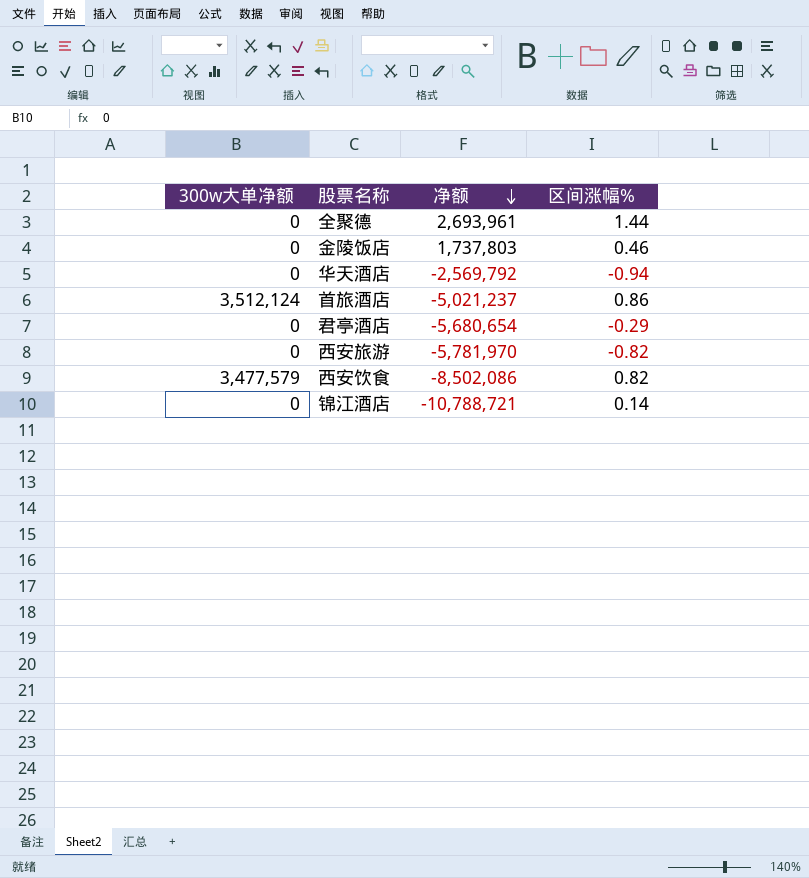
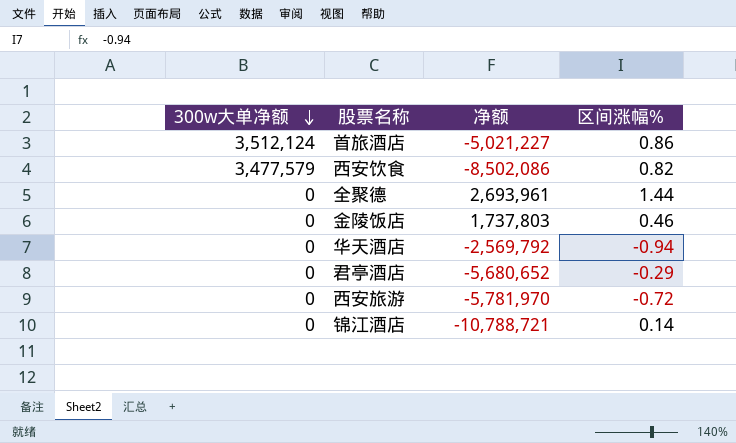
row order: 净额 descending -> 300w大单净额 descending
首旅酒店 | 净额: -5,021,237 -> -5,021,227
君亭酒店 | 净额: -5,680,654 -> -5,680,652
西安旅游 | 区间涨幅%: -0.82 -> -0.72

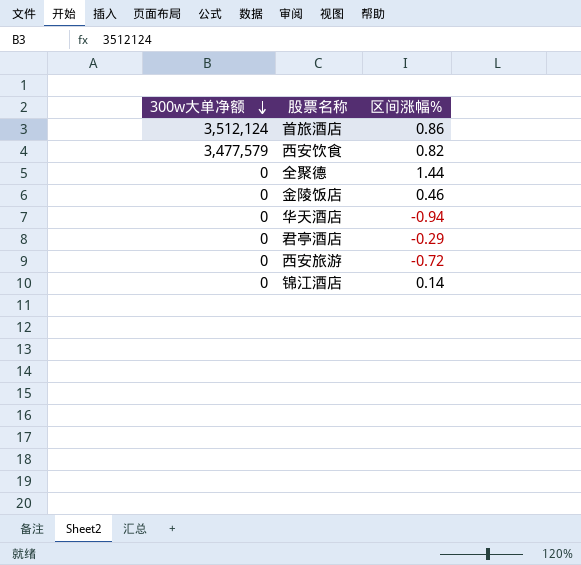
column 净额 | position: 3 -> none

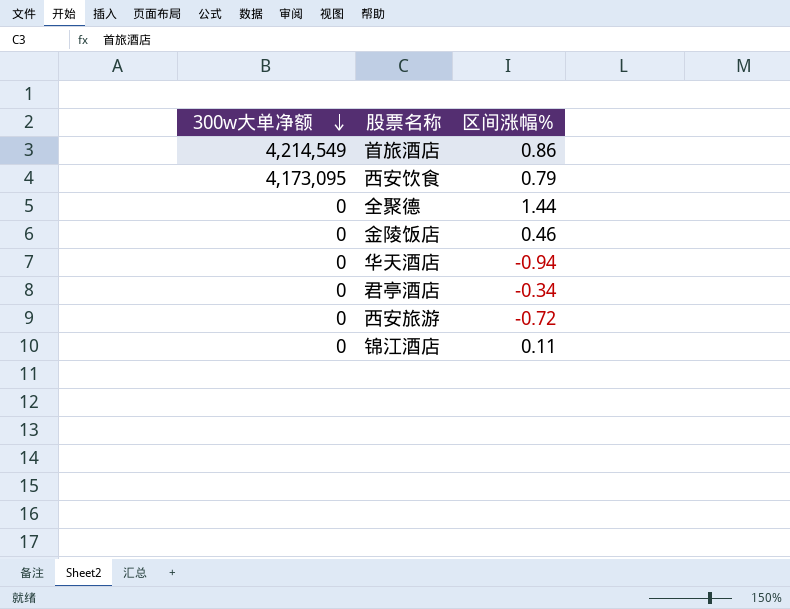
首旅酒店 | 300w大单净额: 3,512,124 -> 4,214,549
西安饮食 | 300w大单净额: 3,477,579 -> 4,173,095
西安饮食 | 区间涨幅%: 0.82 -> 0.79
君亭酒店 | 区间涨幅%: -0.29 -> -0.34
锦江酒店 | 区间涨幅%: 0.14 -> 0.11

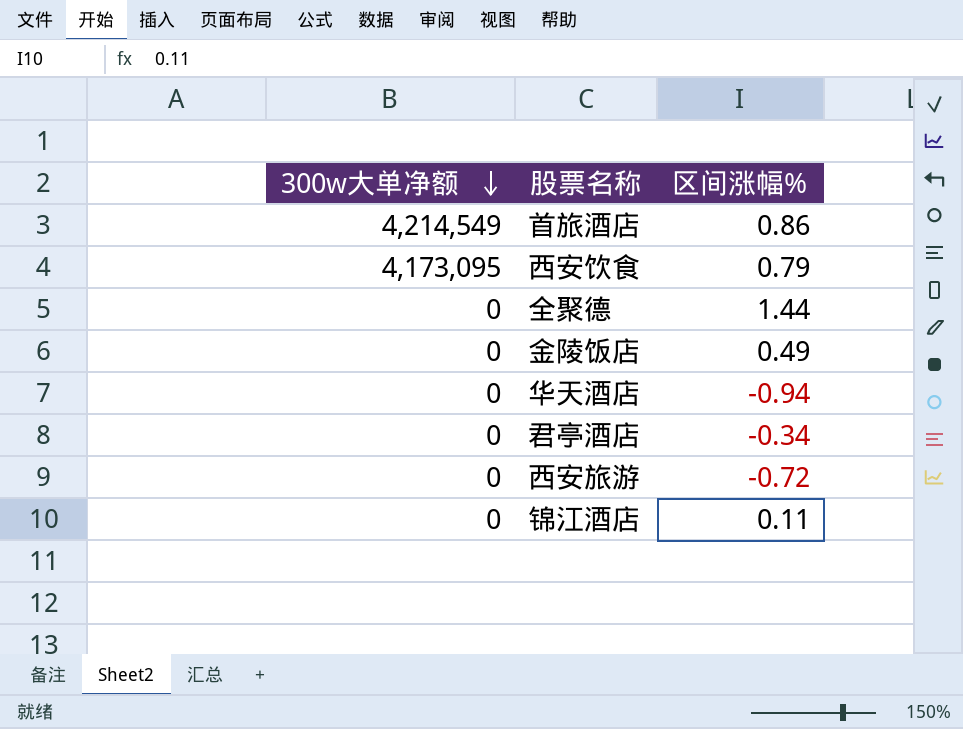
金陵饭店 | 区间涨幅%: 0.46 -> 0.49

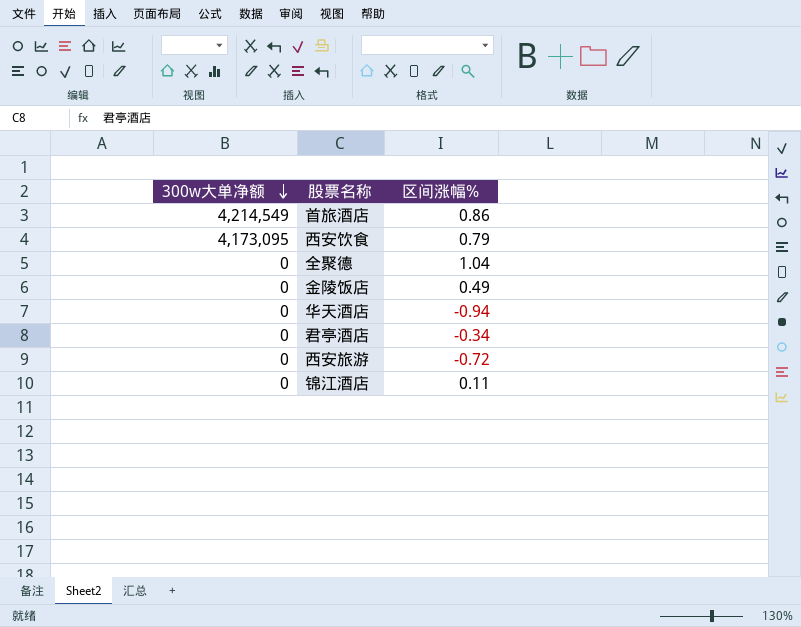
全聚德 | 区间涨幅%: 1.44 -> 1.04

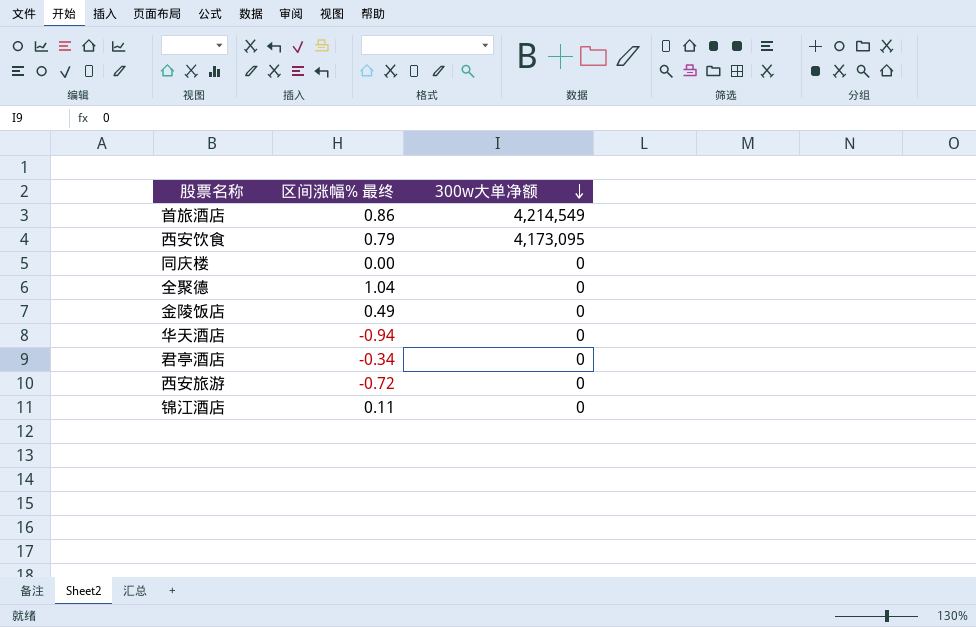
column name: 区间涨幅% -> 区间涨幅% 最终
column 300w大单净额 | position: 1 -> 3
row 同庆楼: none -> 0.00 | 0

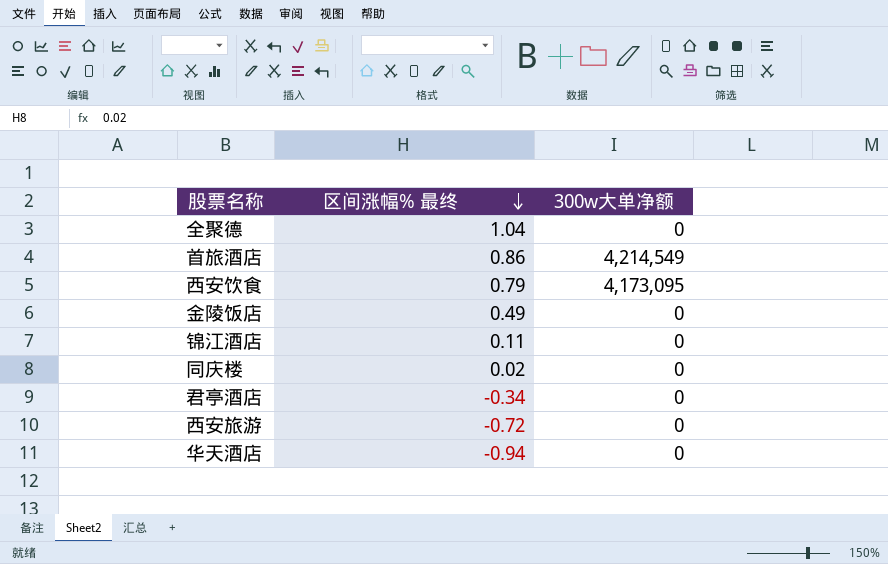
row order: 300w大单净额 descending -> 区间涨幅% 最终 descending
同庆楼 | 区间涨幅% 最终: 0.00 -> 0.02

